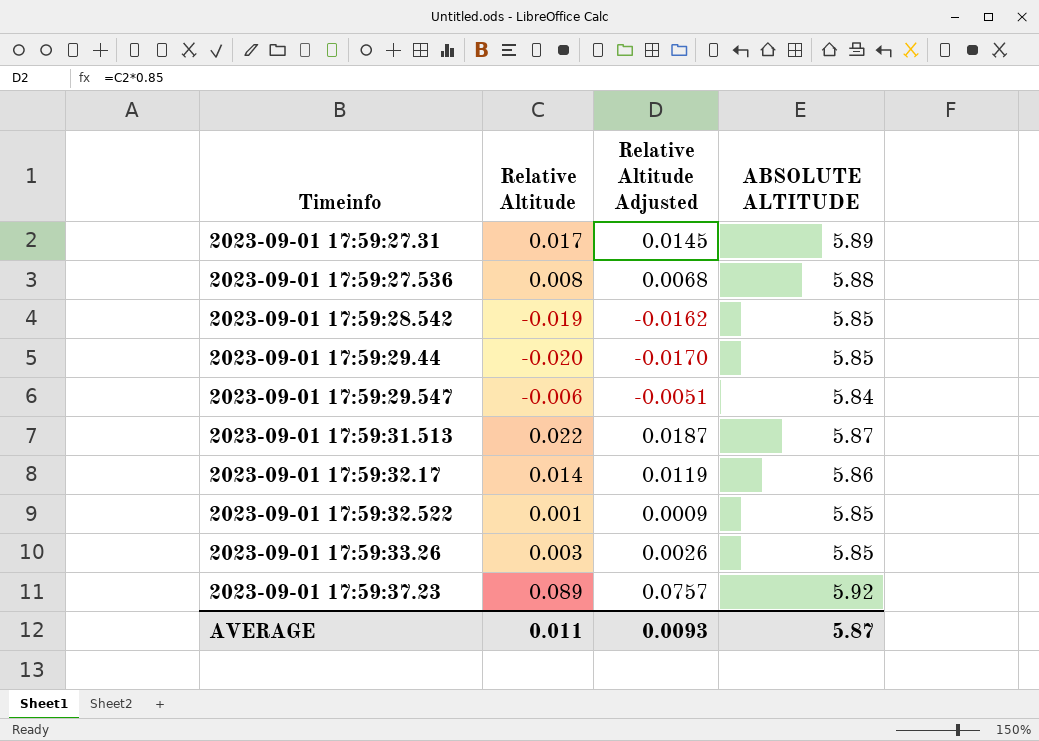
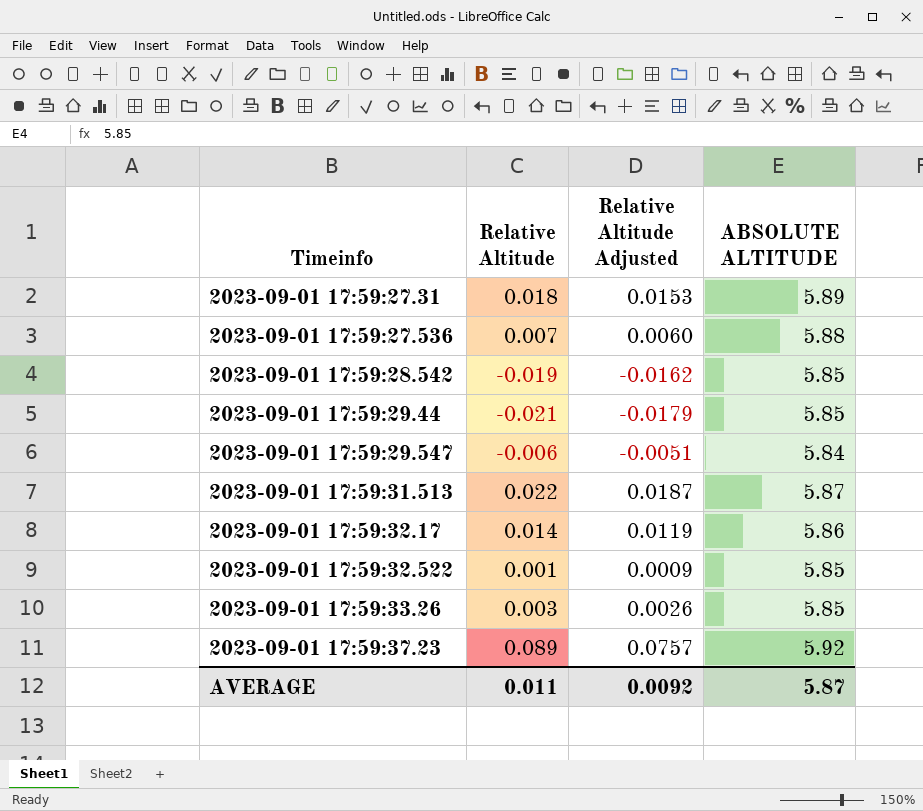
2023-09-01 17:59:27.31 | Relative Altitude: 0.017 -> 0.018
2023-09-01 17:59:27.31 | Relative Altitude Adjusted: 0.0145 -> 0.0153
2023-09-01 17:59:27.536 | Relative Altitude: 0.008 -> 0.007
2023-09-01 17:59:27.536 | Relative Altitude Adjusted: 0.0068 -> 0.0060
2023-09-01 17:59:29.44 | Relative Altitude: -0.020 -> -0.021
2023-09-01 17:59:29.44 | Relative Altitude Adjusted: -0.0170 -> -0.0179
AVERAGE | Relative Altitude Adjusted: 0.0093 -> 0.0092

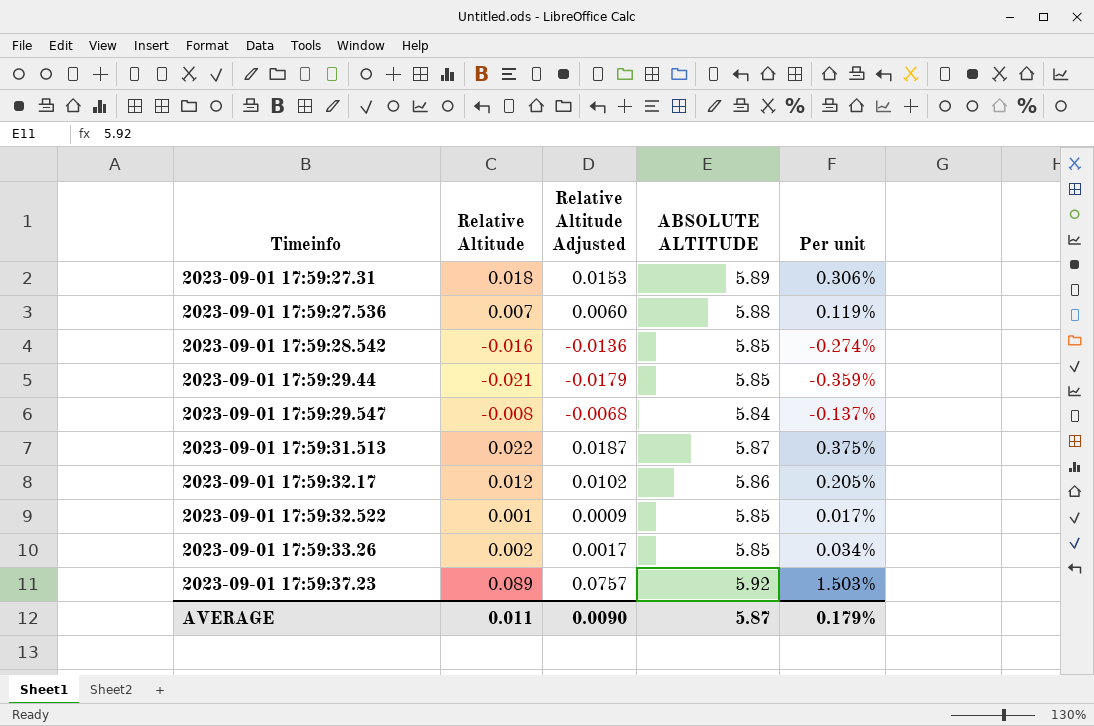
column Per unit | formula: none -> [Relative Altitude] / [ABSOLUTE ALTITUDE]
2023-09-01 17:59:28.542 | Relative Altitude: -0.019 -> -0.016
2023-09-01 17:59:28.542 | Relative Altitude Adjusted: -0.0162 -> -0.0136
2023-09-01 17:59:29.547 | Relative Altitude: -0.006 -> -0.008
2023-09-01 17:59:29.547 | Relative Altitude Adjusted: -0.0051 -> -0.0068
2023-09-01 17:59:32.17 | Relative Altitude: 0.014 -> 0.012
2023-09-01 17:59:32.17 | Relative Altitude Adjusted: 0.0119 -> 0.0102
2023-09-01 17:59:33.26 | Relative Altitude: 0.003 -> 0.002
2023-09-01 17:59:33.26 | Relative Altitude Adjusted: 0.0026 -> 0.0017
AVERAGE | Relative Altitude Adjusted: 0.0092 -> 0.0090

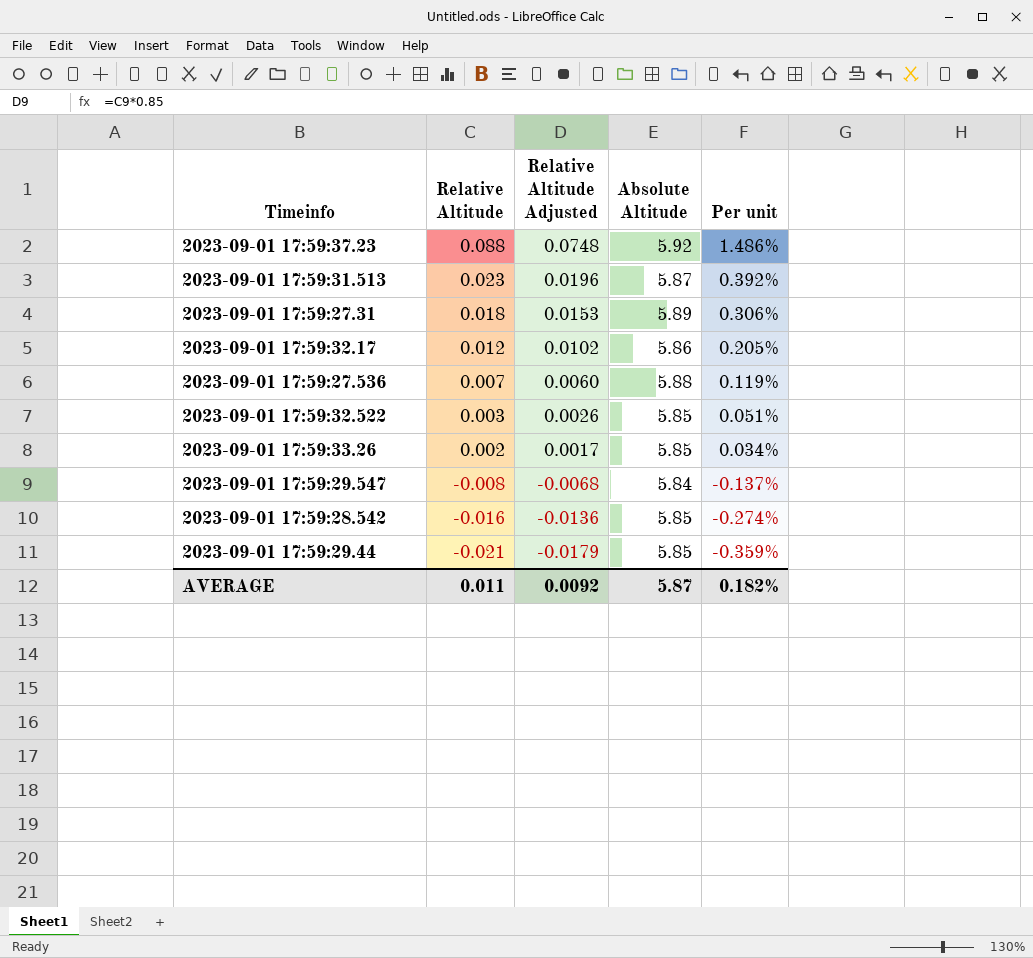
row order: Timeinfo ascending -> Relative Altitude descending
column name: ABSOLUTE ALTITUDE -> Absolute Altitude
2023-09-01 17:59:37.23 | Relative Altitude: 0.089 -> 0.088
2023-09-01 17:59:37.23 | Relative Altitude Adjusted: 0.0757 -> 0.0748
2023-09-01 17:59:37.23 | Per unit: 1.503% -> 1.486%
2023-09-01 17:59:31.513 | Relative Altitude: 0.022 -> 0.023
2023-09-01 17:59:31.513 | Relative Altitude Adjusted: 0.0187 -> 0.0196
2023-09-01 17:59:31.513 | Per unit: 0.375% -> 0.392%
2023-09-01 17:59:32.522 | Relative Altitude: 0.001 -> 0.003
2023-09-01 17:59:32.522 | Relative Altitude Adjusted: 0.0009 -> 0.0026
2023-09-01 17:59:32.522 | Per unit: 0.017% -> 0.051%
AVERAGE | Relative Altitude Adjusted: 0.0090 -> 0.0092
AVERAGE | Per unit: 0.179% -> 0.182%

